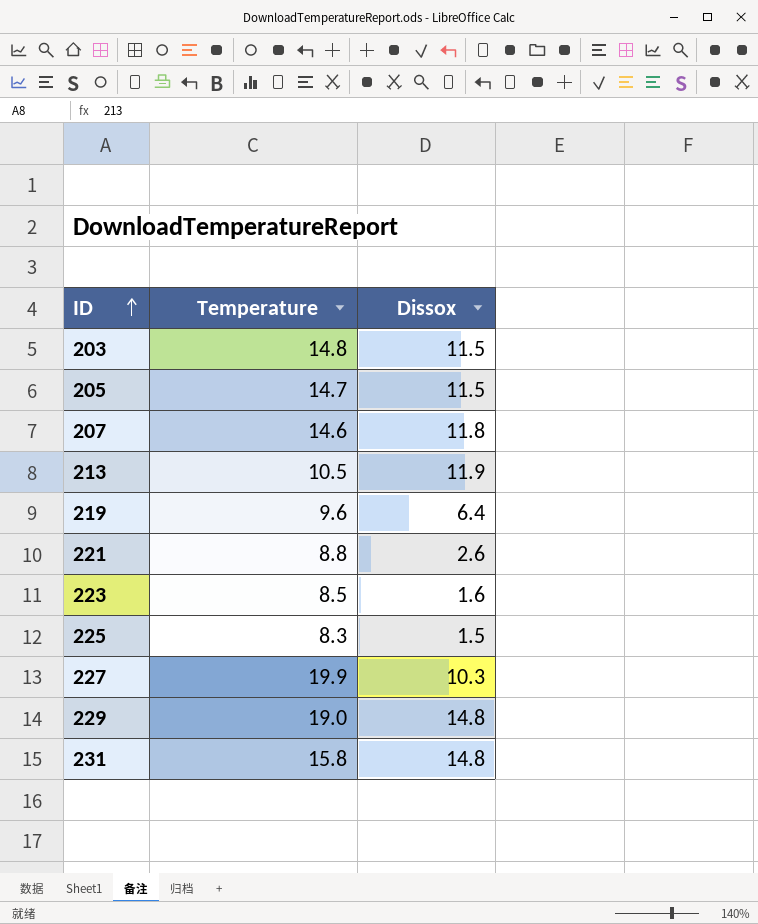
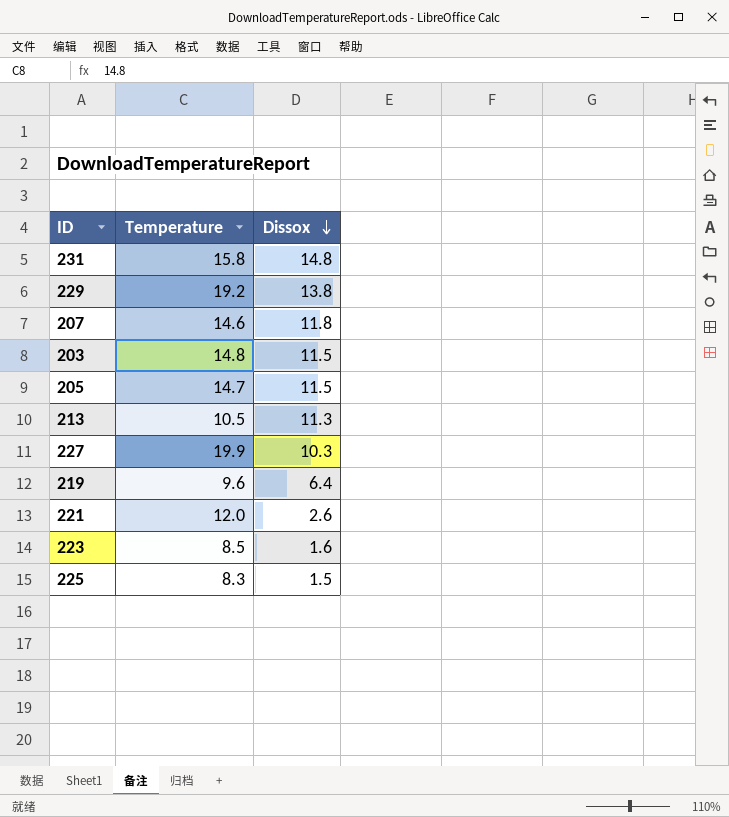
row order: ID ascending -> Dissox descending
229 | Temperature: 19.0 -> 19.2
229 | Dissox: 14.8 -> 13.8
213 | Dissox: 11.9 -> 11.3
221 | Temperature: 8.8 -> 12.0

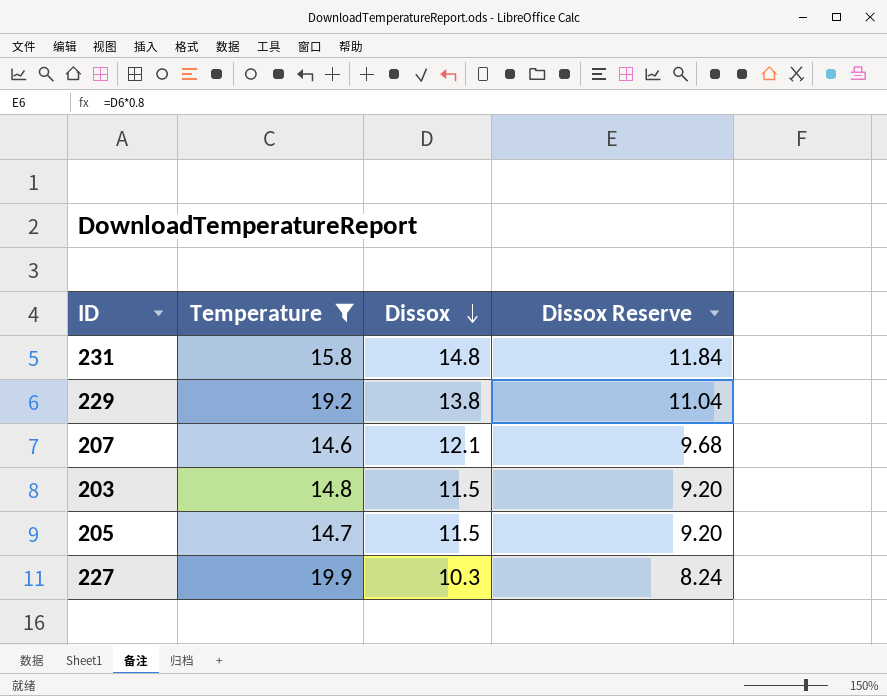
filter: none -> Temperature >= 14.6
column Dissox Reserve | formula: none -> [Dissox] * 0.8
207 | Dissox: 11.8 -> 12.1

